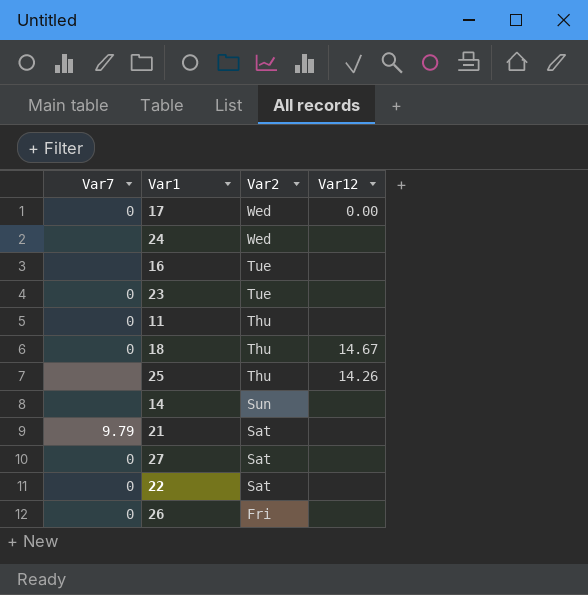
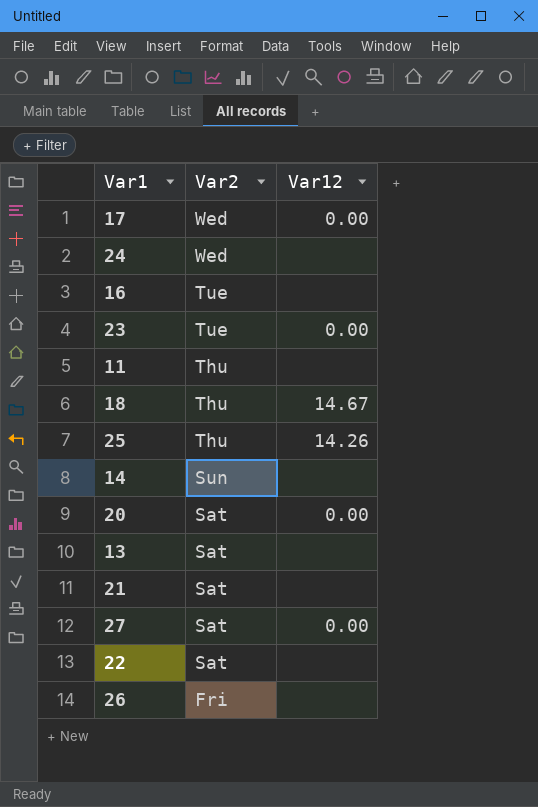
column Var7 | position: 1 -> none
23 | Var12: none -> 0.00
row 20: none -> Sat | 0.00
row 13: none -> Sat | none
27 | Var12: none -> 0.00

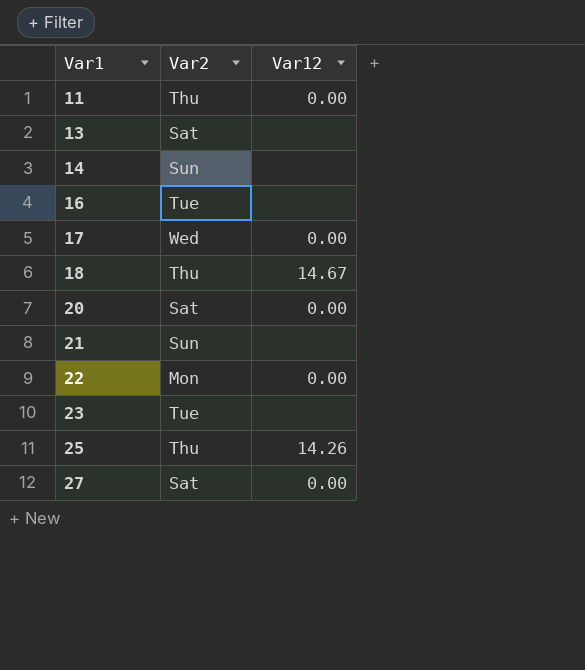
row order: Var2 descending -> Var1 ascending
row 24: Wed | none -> none
row 26: Fri | none -> none
11 | Var12: none -> 0.00
21 | Var2: Sat -> Sun
22 | Var2: Sat -> Mon
22 | Var12: none -> 0.00
23 | Var12: 0.00 -> none

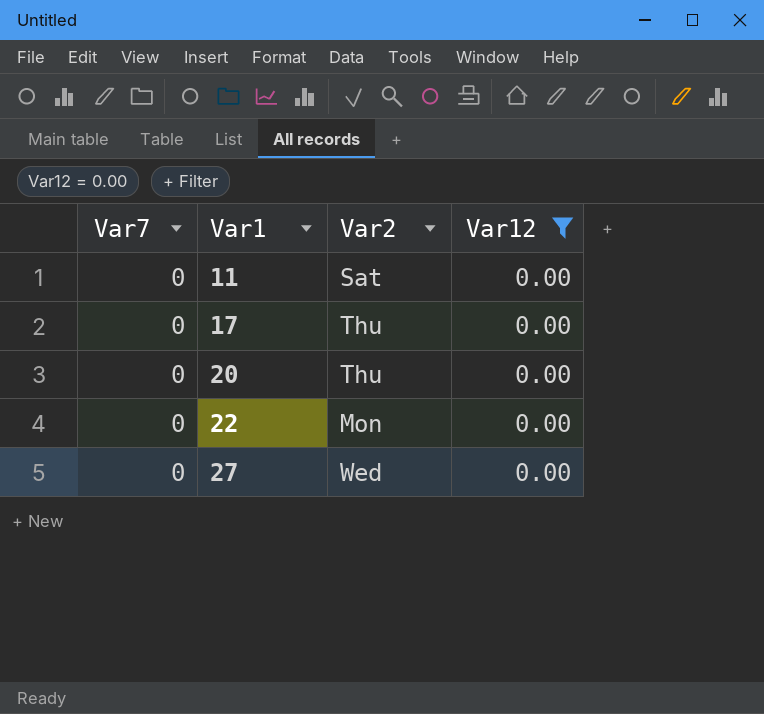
filter: none -> Var12 = 0.00
column Var7 | position: none -> 1
11 | Var2: Thu -> Sat
17 | Var2: Wed -> Thu
20 | Var2: Sat -> Thu
27 | Var2: Sat -> Wed

